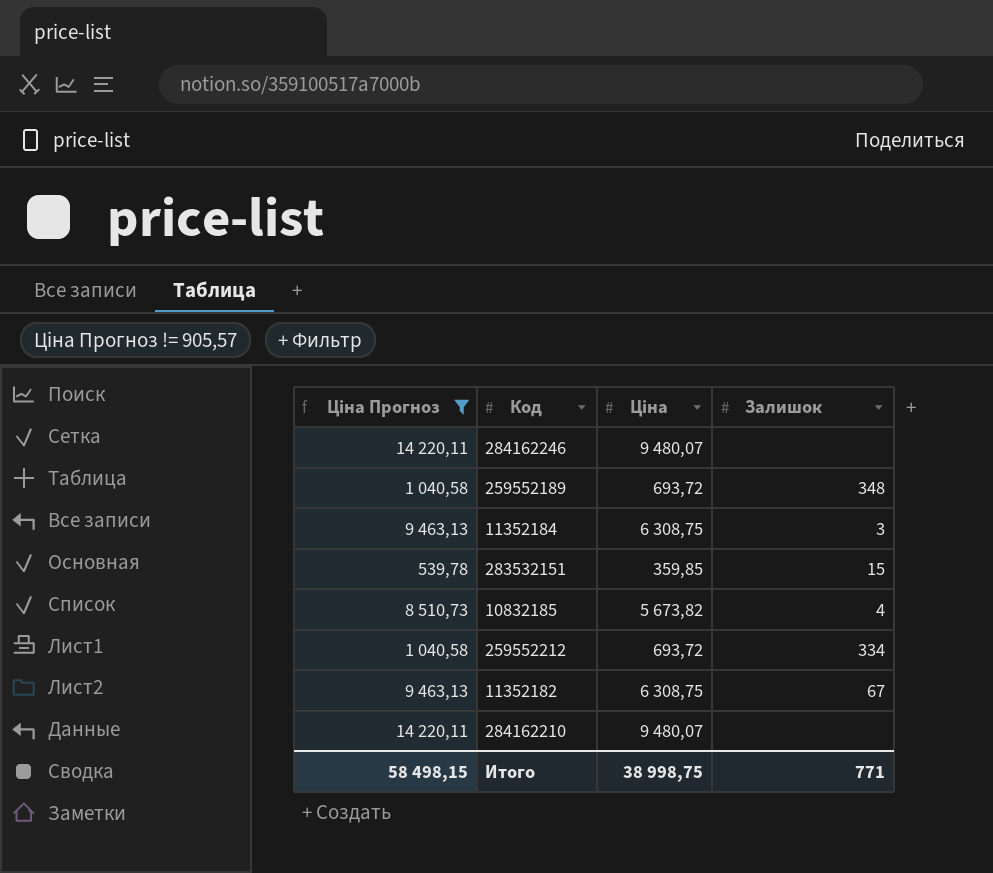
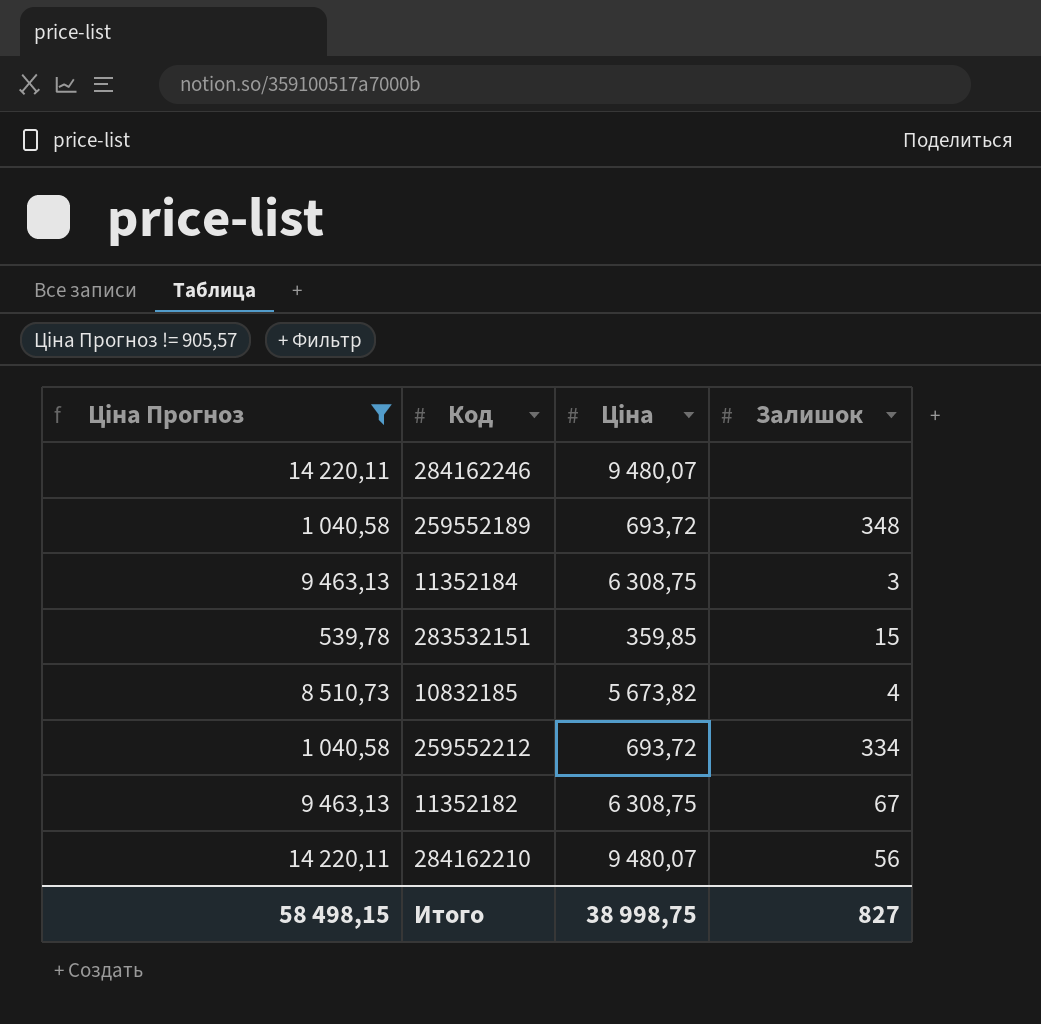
284162210 | Залишок: none -> 56
Итого | Залишок: 771 -> 827

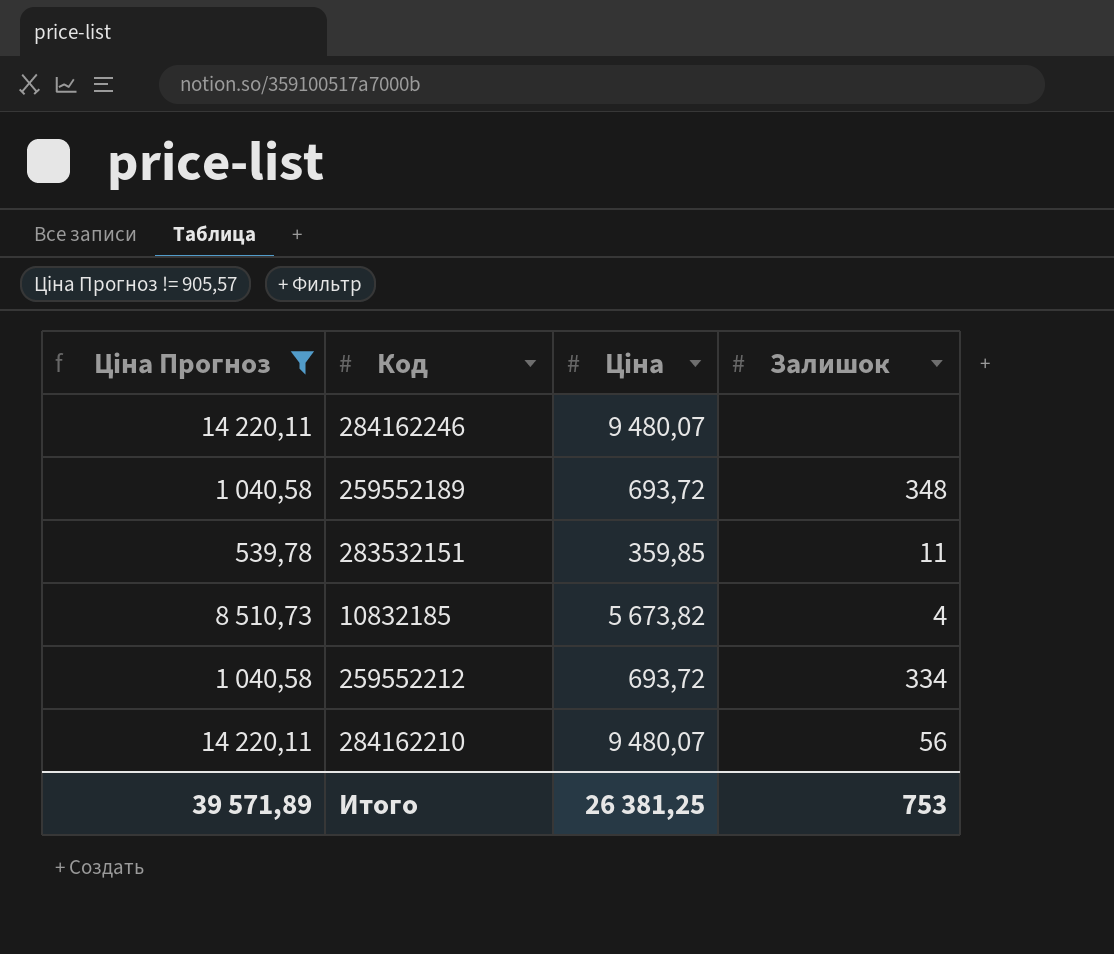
row 11352184: 9 463,13 | 6 308,75 | 3 -> none
row 11352182: 9 463,13 | 6 308,75 | 67 -> none
283532151 | Залишок: 15 -> 11
Итого | Ціна Прогноз: 58 498,15 -> 39 571,89
Итого | Ціна: 38 998,75 -> 26 381,25
Итого | Залишок: 827 -> 753

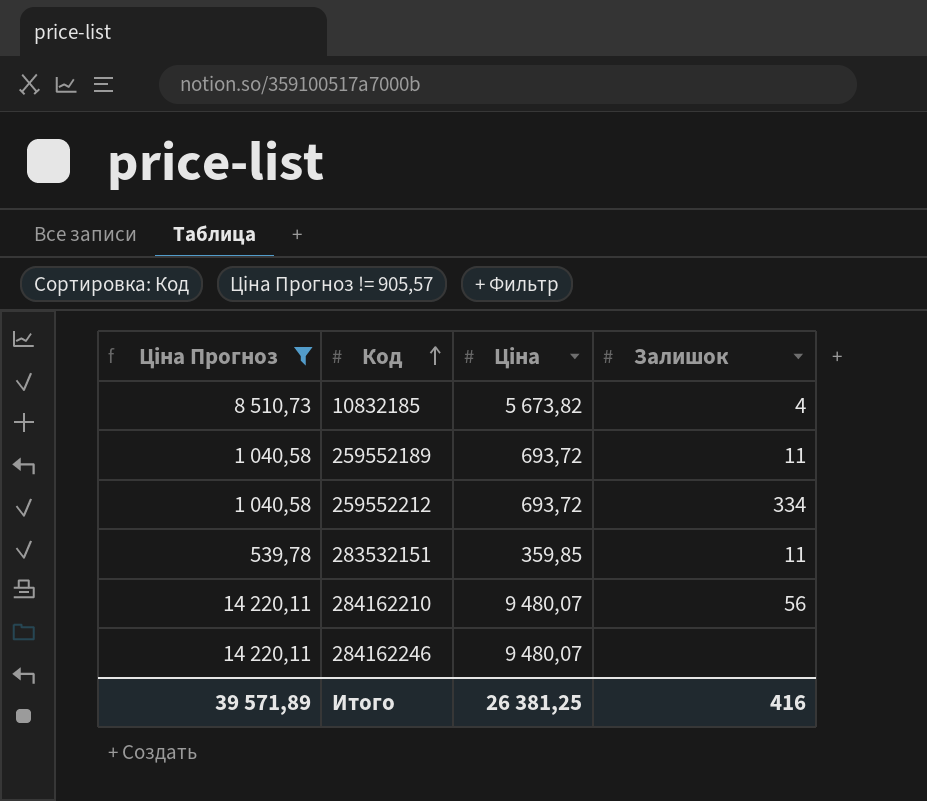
row order: none -> Код ascending
259552189 | Залишок: 348 -> 11
Итого | Залишок: 753 -> 416

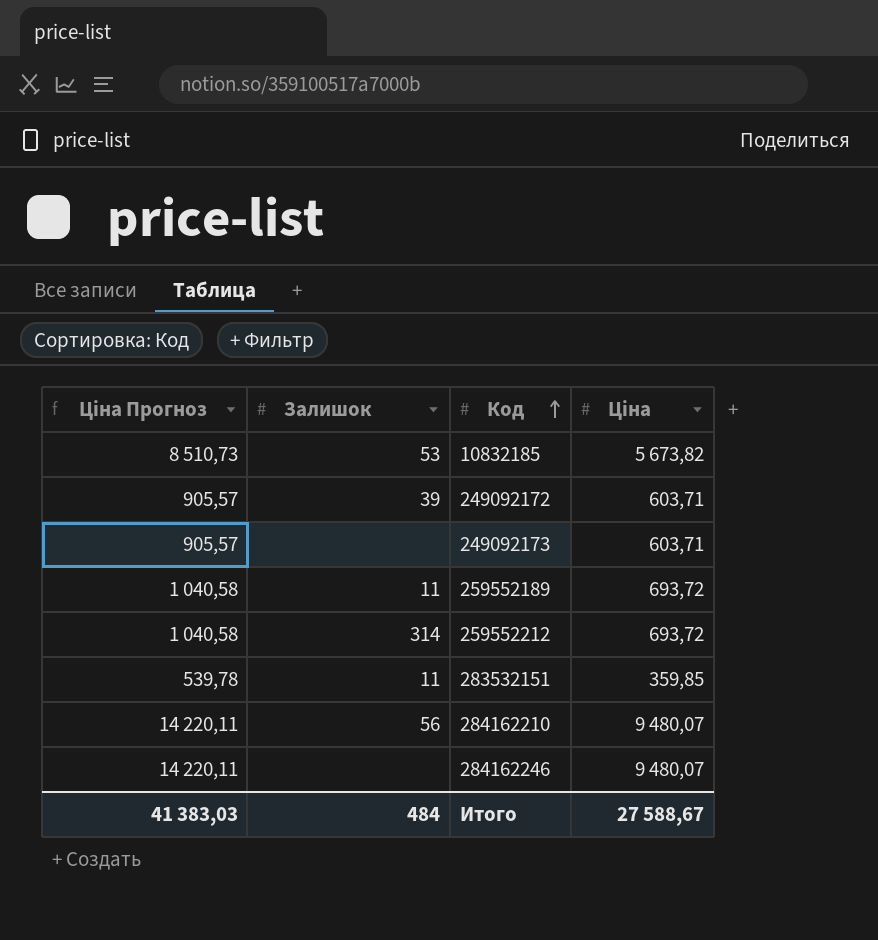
filter: Ціна Прогноз != 905,57 -> none
column Залишок | position: 4 -> 2
10832185 | Залишок: 4 -> 53
259552212 | Залишок: 334 -> 314
Итого | Ціна Прогноз: 39 571,89 -> 41 383,03
Итого | Залишок: 416 -> 484
Итого | Ціна: 26 381,25 -> 27 588,67

